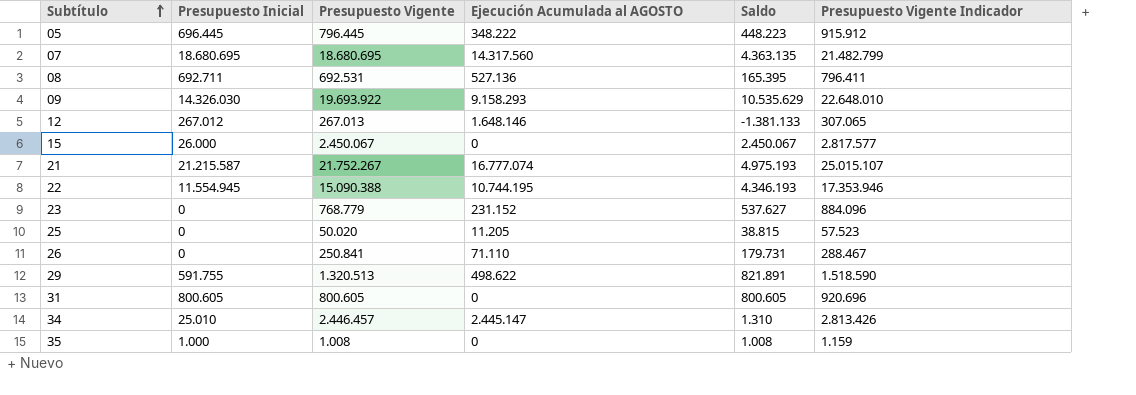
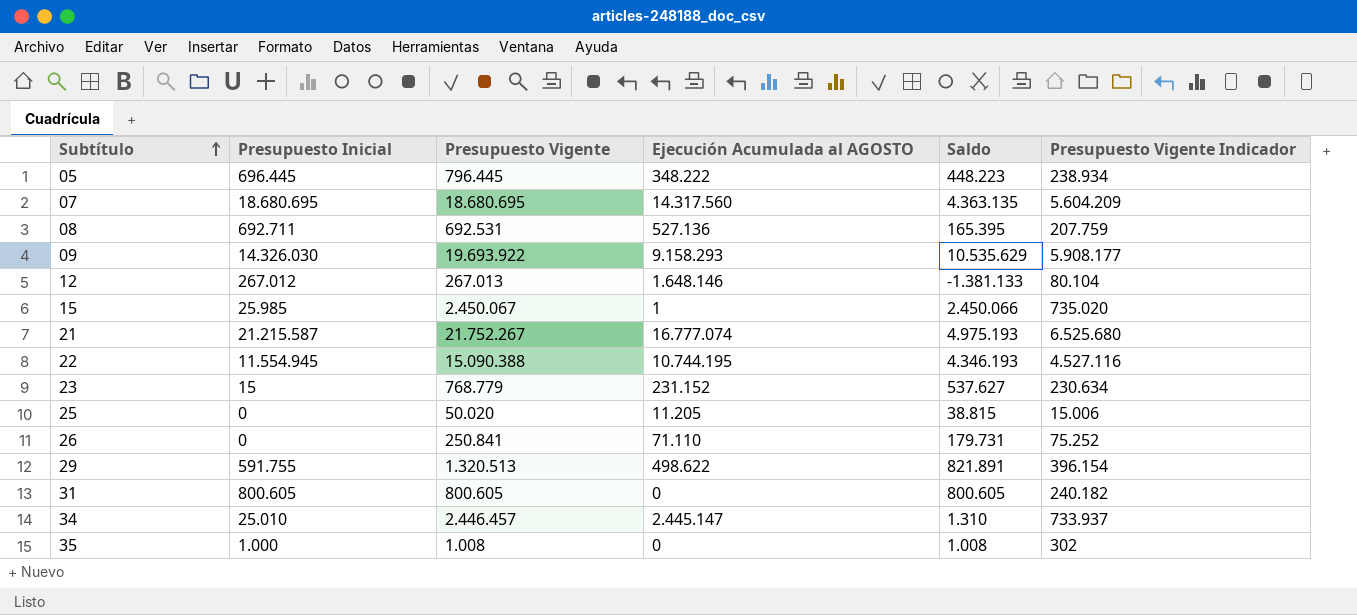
column Presupuesto Vigente Indicador | formula: [Presupuesto Vigente] * 1,15 -> [Presupuesto Vigente] * 0,3
15 | Presupuesto Inicial: 26.000 -> 25.985
15 | Ejecución Acumulada al AGOSTO: 0 -> 1
15 | Saldo: 2.450.067 -> 2.450.066
23 | Presupuesto Inicial: 0 -> 15

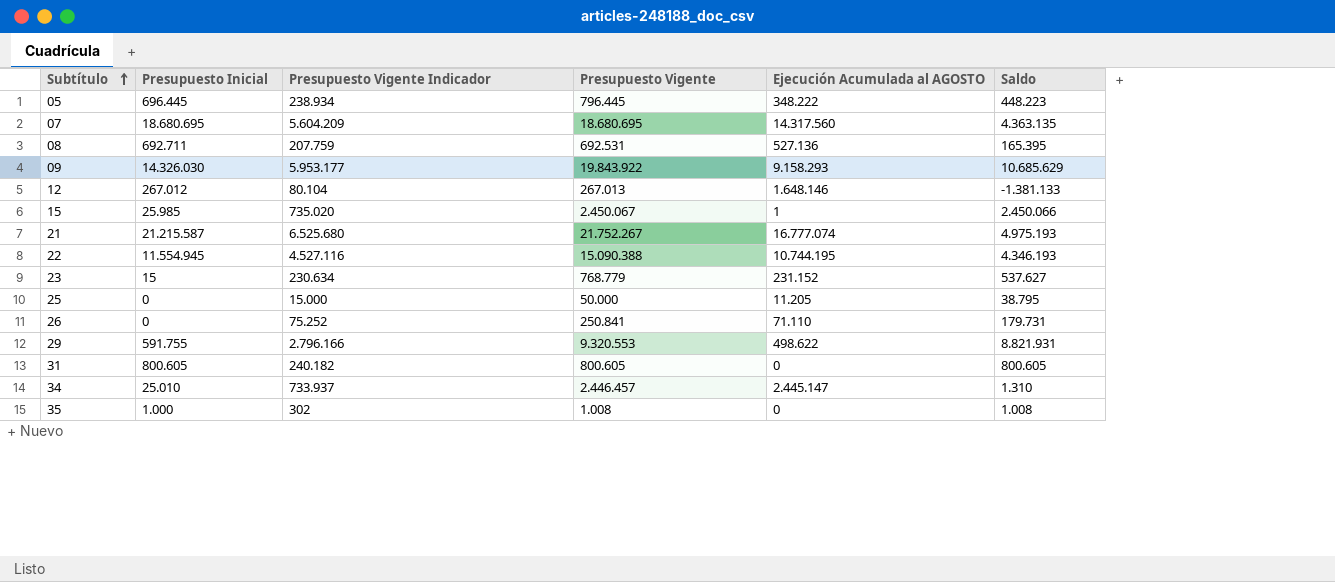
column Presupuesto Vigente Indicador | position: 6 -> 3
09 | Presupuesto Vigente Indicador: 5.908.177 -> 5.953.177
09 | Presupuesto Vigente: 19.693.922 -> 19.843.922
09 | Saldo: 10.535.629 -> 10.685.629
25 | Presupuesto Vigente Indicador: 15.006 -> 15.000
25 | Presupuesto Vigente: 50.020 -> 50.000
25 | Saldo: 38.815 -> 38.795
29 | Presupuesto Vigente Indicador: 396.154 -> 2.796.166
29 | Presupuesto Vigente: 1.320.513 -> 9.320.553
29 | Saldo: 821.891 -> 8.821.931

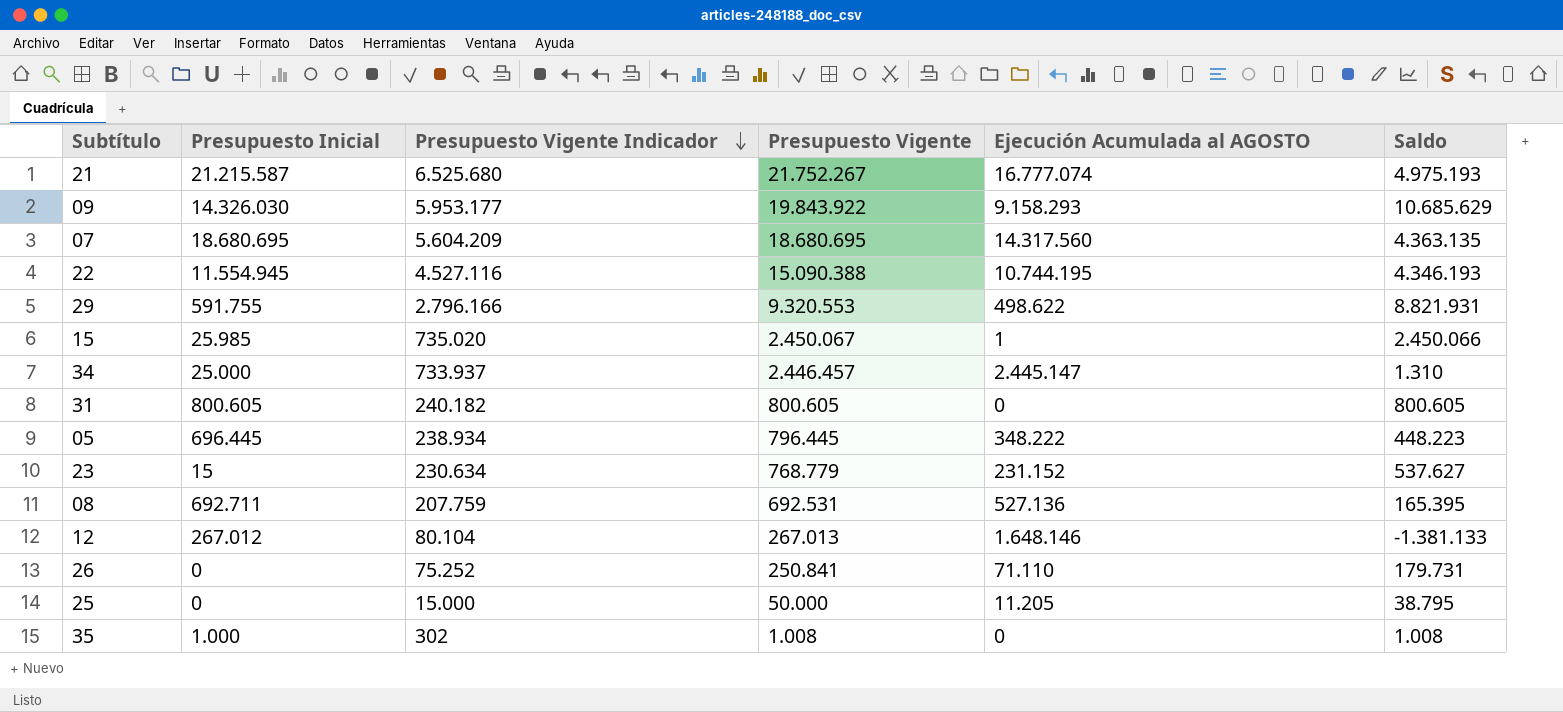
row order: Subtítulo ascending -> Presupuesto Vigente Indicador descending
34 | Presupuesto Inicial: 25.010 -> 25.000

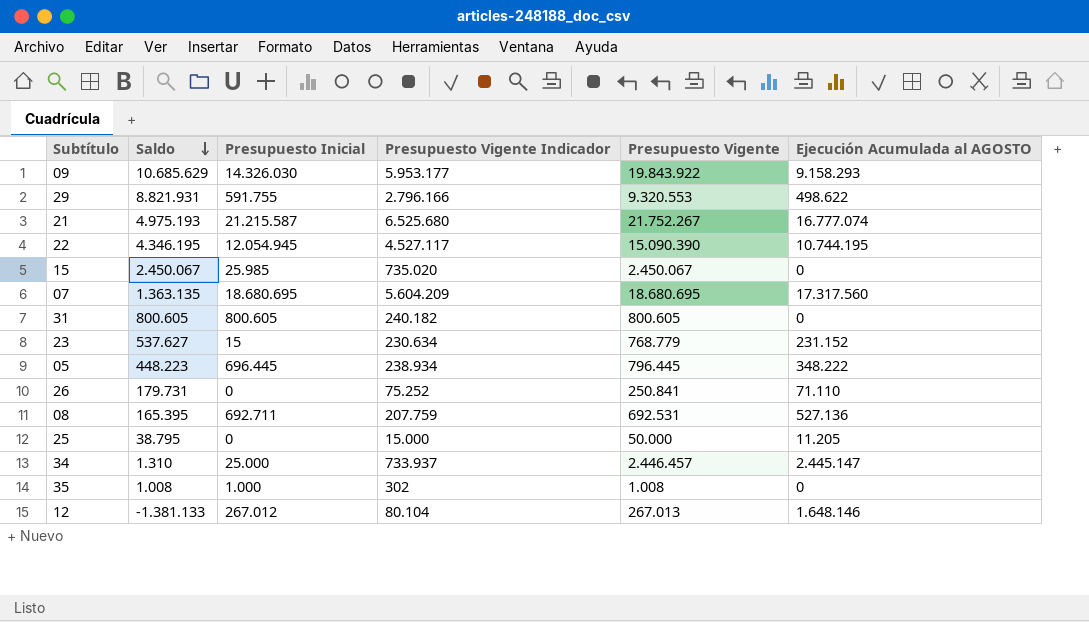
row order: Presupuesto Vigente Indicador descending -> Saldo descending
column Saldo | position: 6 -> 2
22 | Saldo: 4.346.193 -> 4.346.195
22 | Presupuesto Inicial: 11.554.945 -> 12.054.945
22 | Presupuesto Vigente Indicador: 4.527.116 -> 4.527.117
22 | Presupuesto Vigente: 15.090.388 -> 15.090.390
15 | Saldo: 2.450.066 -> 2.450.067
15 | Ejecución Acumulada al AGOSTO: 1 -> 0
07 | Saldo: 4.363.135 -> 1.363.135
07 | Ejecución Acumulada al AGOSTO: 14.317.560 -> 17.317.560

